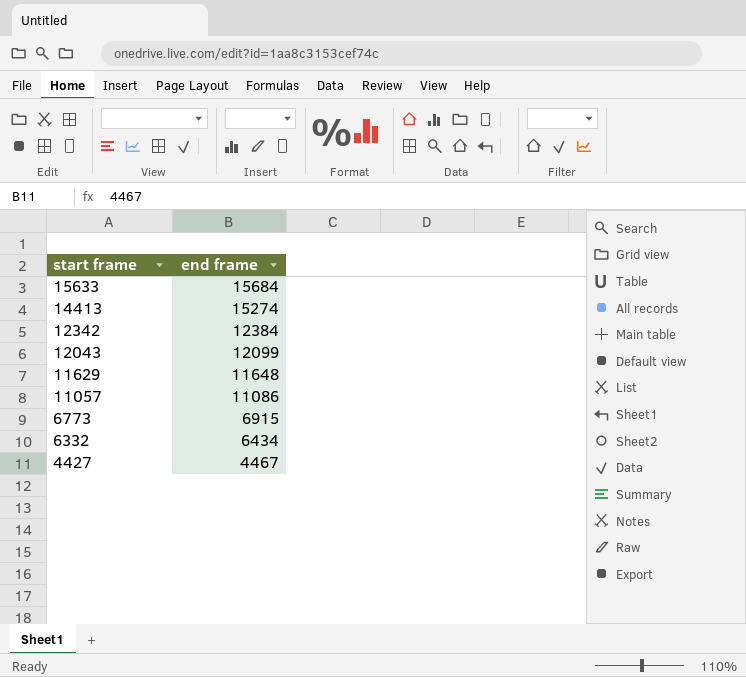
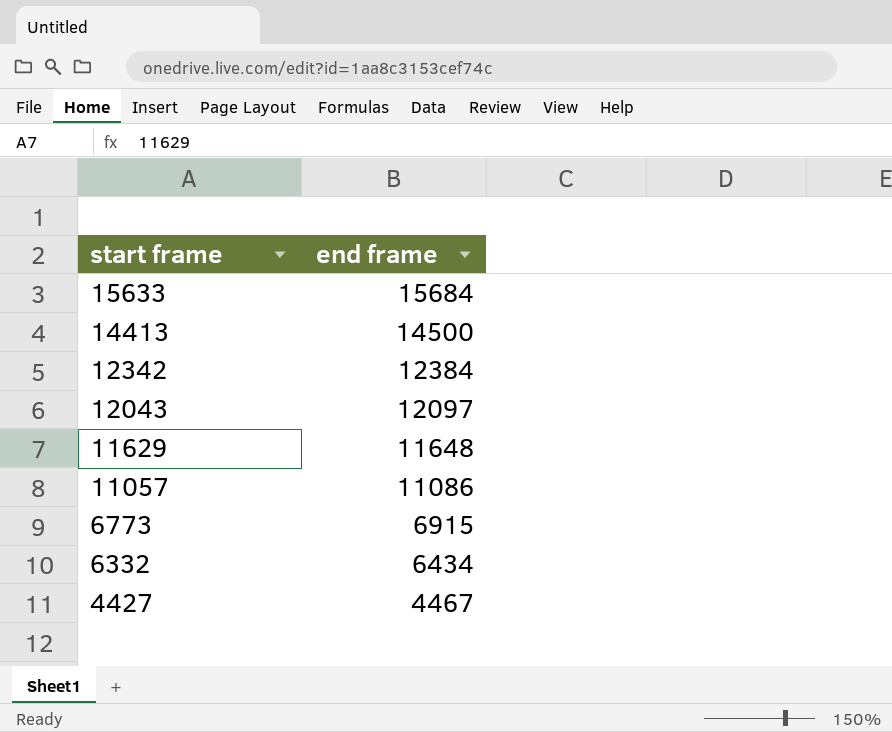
14413 | end frame: 15274 -> 14500
12043 | end frame: 12099 -> 12097

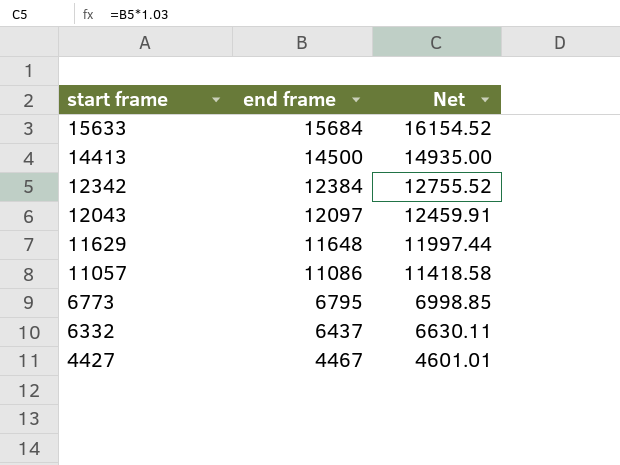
column Net | formula: none -> [end frame] * 1.03
6773 | end frame: 6915 -> 6795
6332 | end frame: 6434 -> 6437

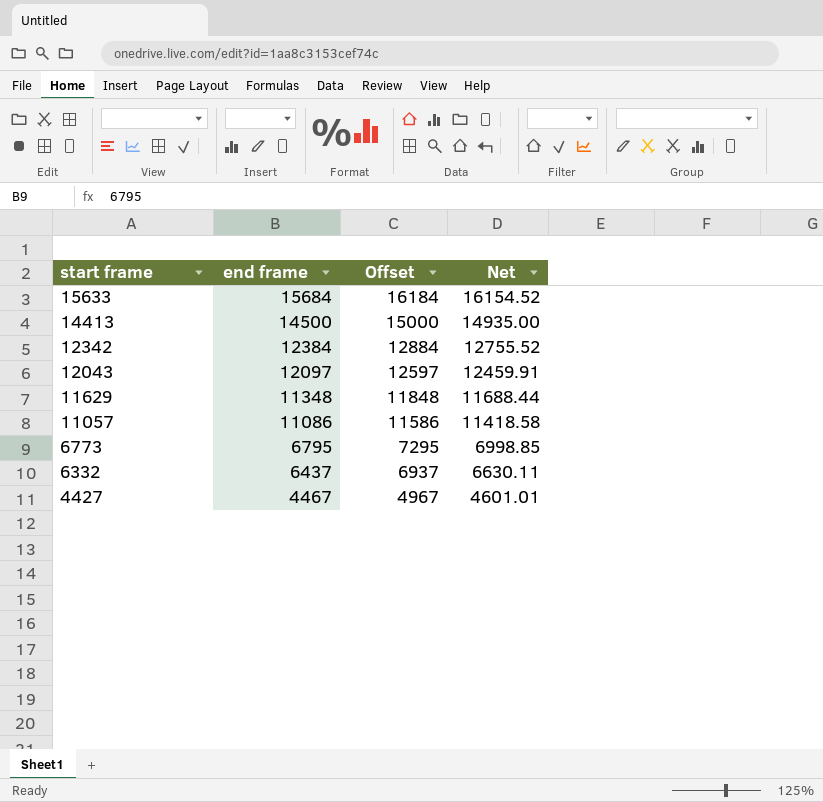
column Offset | formula: none -> [end frame] + 500
11629 | end frame: 11648 -> 11348
11629 | Net: 11997.44 -> 11688.44

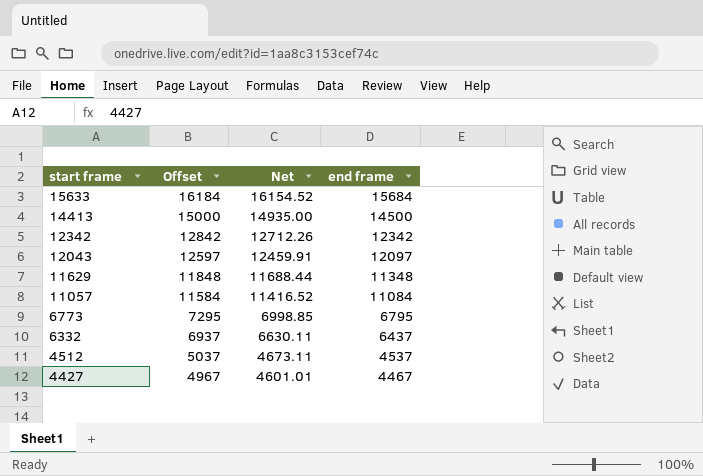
column end frame | position: 2 -> 4
12342 | Offset: 12884 -> 12842
12342 | Net: 12755.52 -> 12712.26
12342 | end frame: 12384 -> 12342
11057 | Offset: 11586 -> 11584
11057 | Net: 11418.58 -> 11416.52
11057 | end frame: 11086 -> 11084
row 4512: none -> 5037 | 4673.11 | 4537

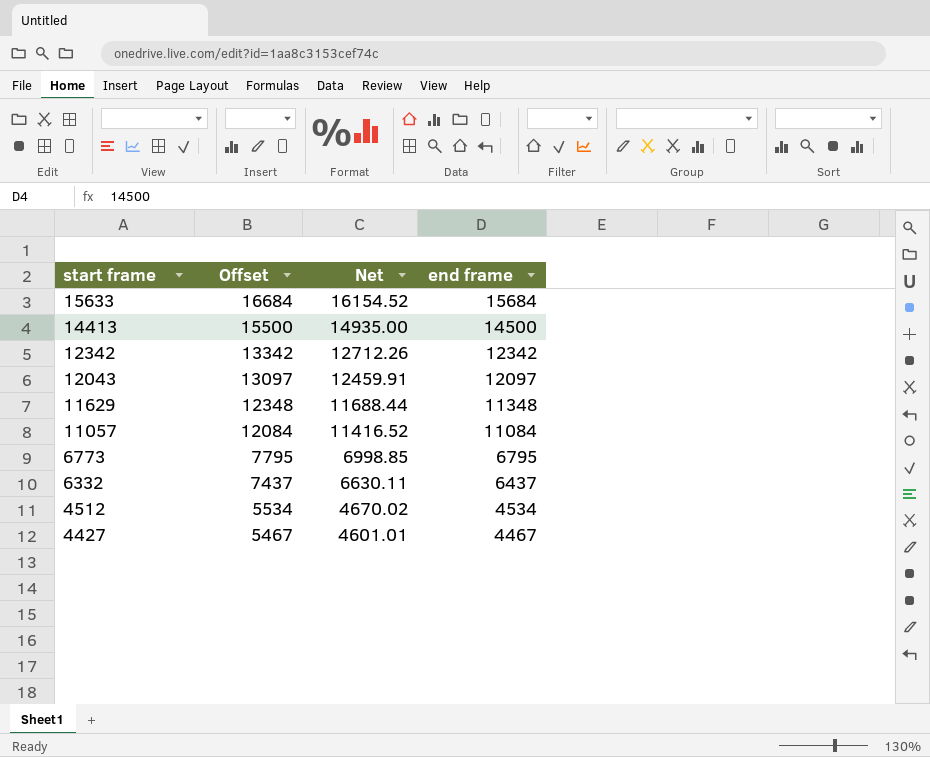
column Offset | formula: [end frame] + 500 -> [end frame] + 1000
4512 | Net: 4673.11 -> 4670.02
4512 | end frame: 4537 -> 4534

